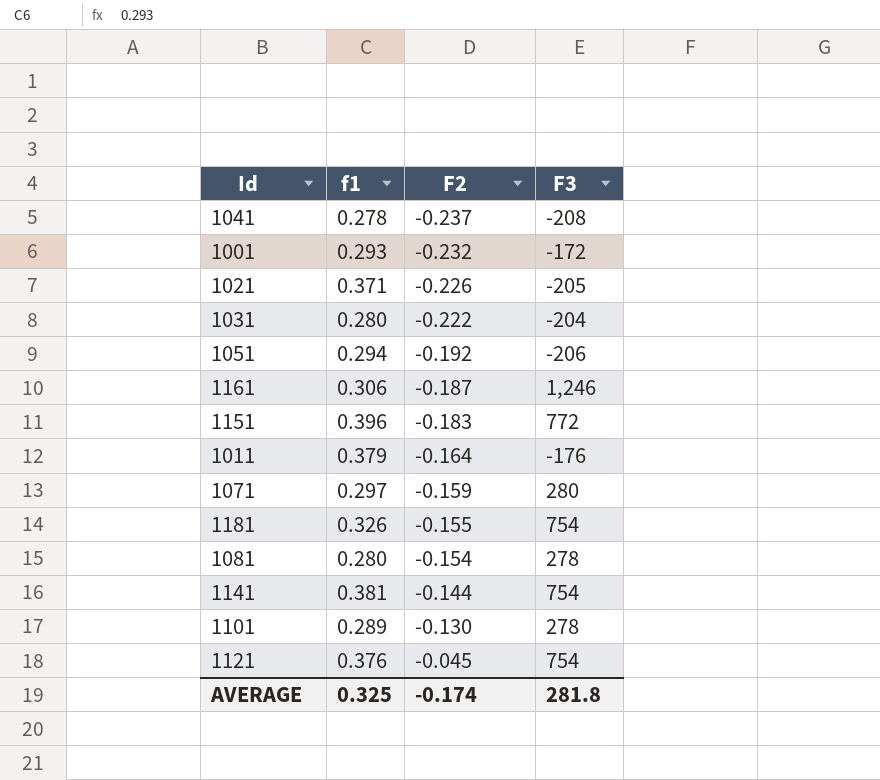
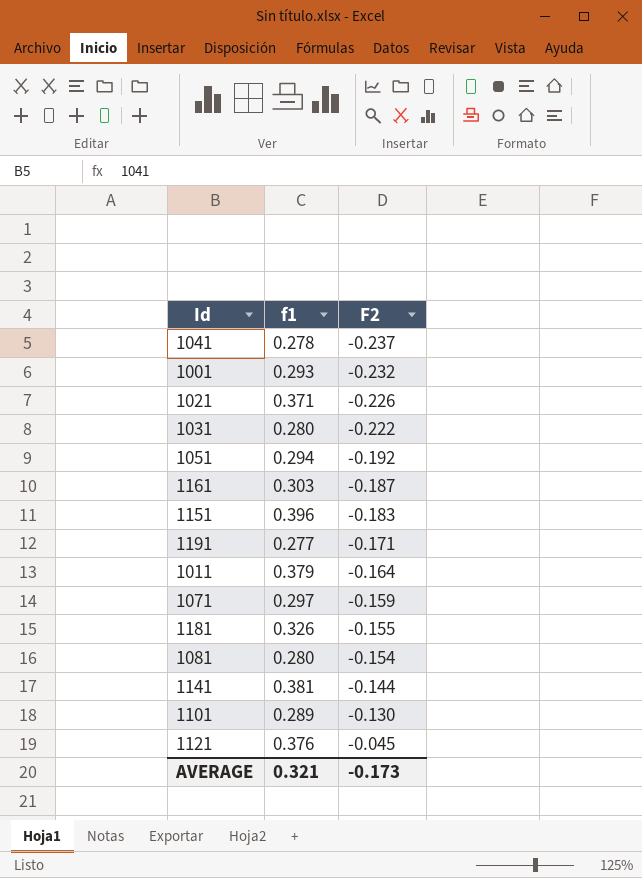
column F3 | position: 4 -> none
1161 | f1: 0.306 -> 0.303
row 1191: none -> 0.277 | -0.171
AVERAGE | f1: 0.325 -> 0.321
AVERAGE | F2: -0.174 -> -0.173

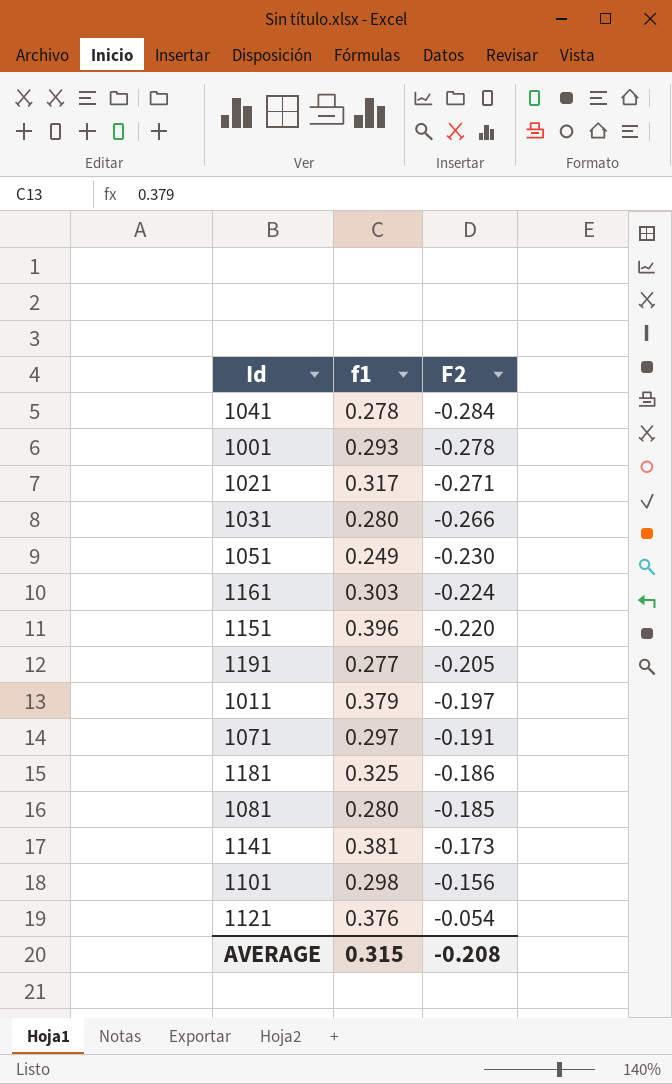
1041 | F2: -0.237 -> -0.284
1001 | F2: -0.232 -> -0.278
1021 | f1: 0.371 -> 0.317
1021 | F2: -0.226 -> -0.271
1031 | F2: -0.222 -> -0.266
1051 | f1: 0.294 -> 0.249
1051 | F2: -0.192 -> -0.230
1161 | F2: -0.187 -> -0.224
1151 | F2: -0.183 -> -0.220
1191 | F2: -0.171 -> -0.205
1011 | F2: -0.164 -> -0.197
1071 | F2: -0.159 -> -0.191
1181 | f1: 0.326 -> 0.325
1181 | F2: -0.155 -> -0.186
1081 | F2: -0.154 -> -0.185
1141 | F2: -0.144 -> -0.173
1101 | f1: 0.289 -> 0.298
1101 | F2: -0.130 -> -0.156
1121 | F2: -0.045 -> -0.054
AVERAGE | f1: 0.321 -> 0.315
AVERAGE | F2: -0.173 -> -0.208

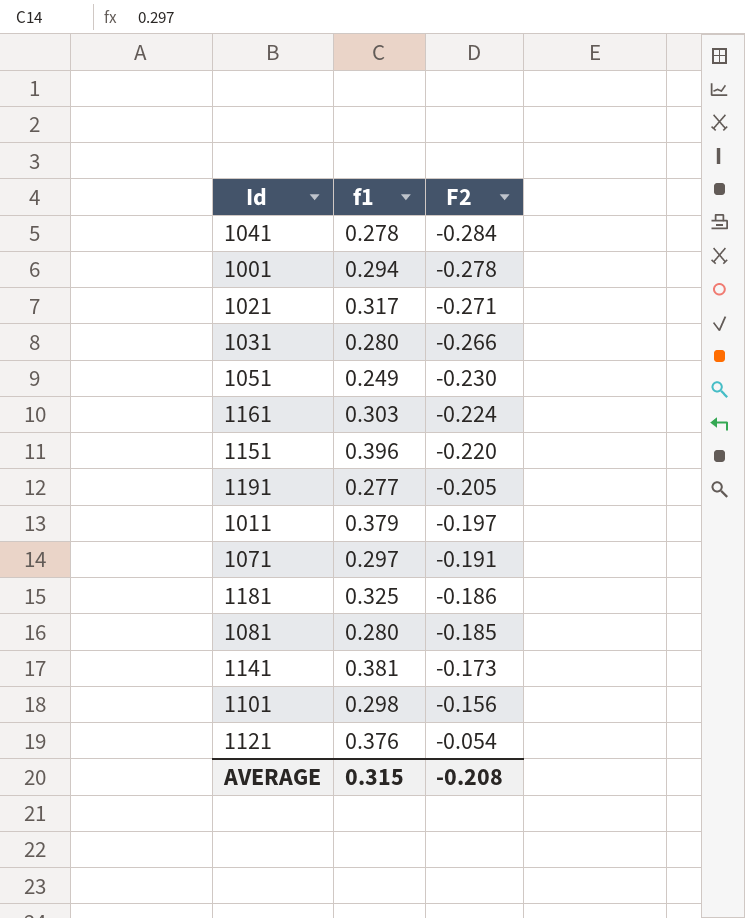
1001 | f1: 0.293 -> 0.294

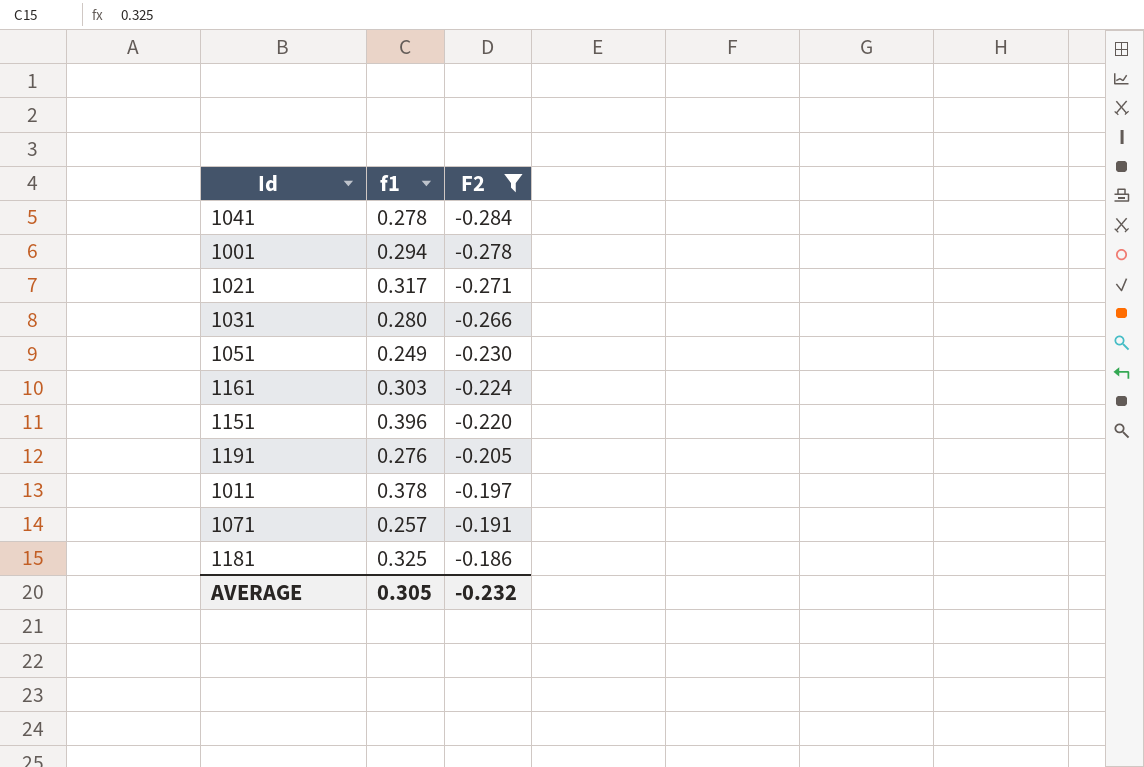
filter: none -> F2 <= -0.186
1191 | f1: 0.277 -> 0.276
1011 | f1: 0.379 -> 0.378
1071 | f1: 0.297 -> 0.257
AVERAGE | f1: 0.315 -> 0.305
AVERAGE | F2: -0.208 -> -0.232

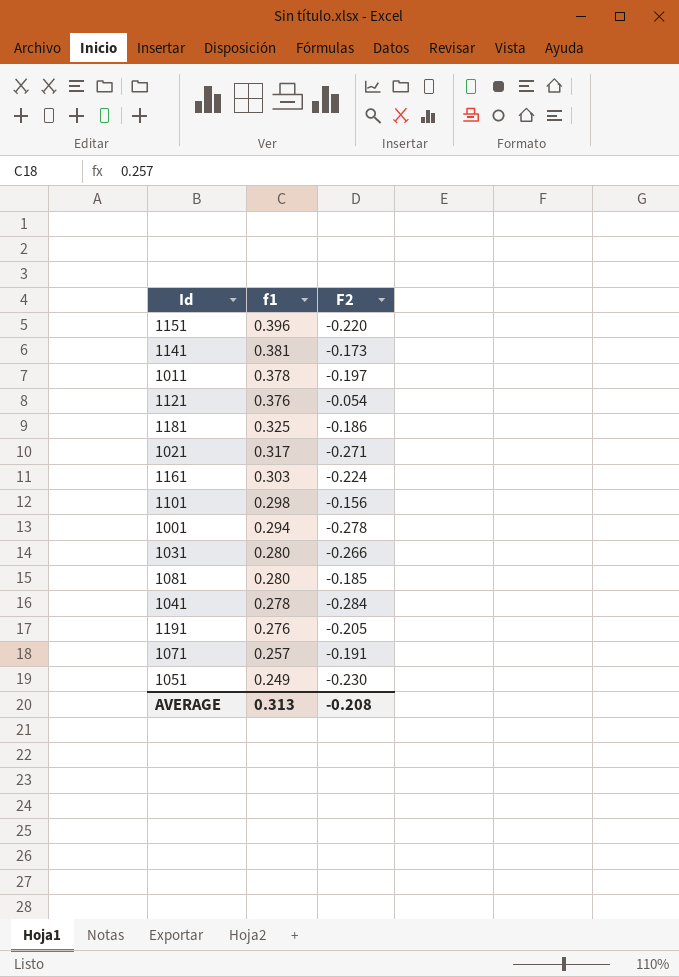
filter: F2 <= -0.186 -> none
row order: F2 ascending -> f1 descending
AVERAGE | f1: 0.305 -> 0.313
AVERAGE | F2: -0.232 -> -0.208

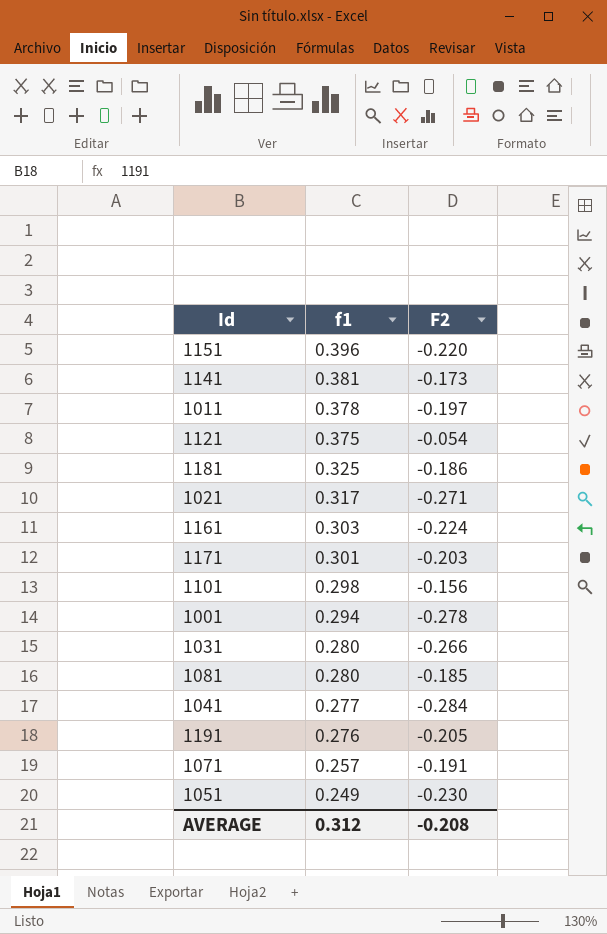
1121 | f1: 0.376 -> 0.375
row 1171: none -> 0.301 | -0.203
1041 | f1: 0.278 -> 0.277
AVERAGE | f1: 0.313 -> 0.312

